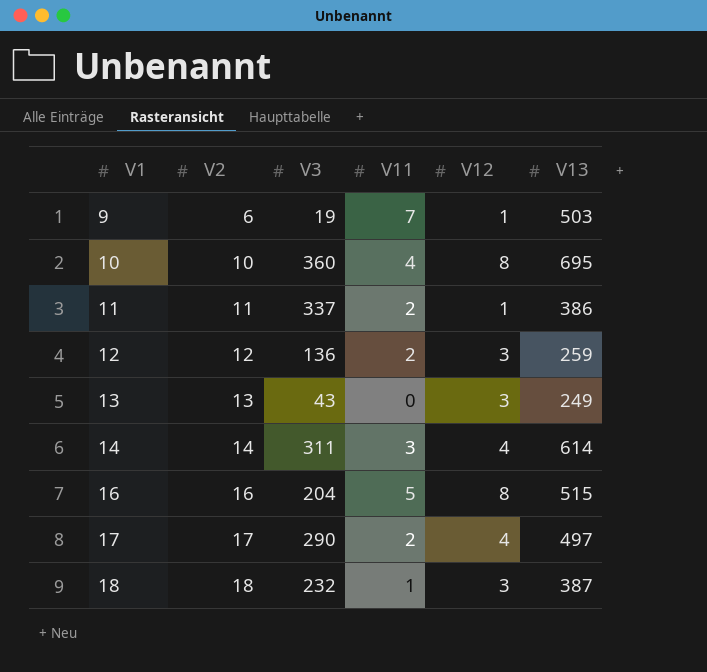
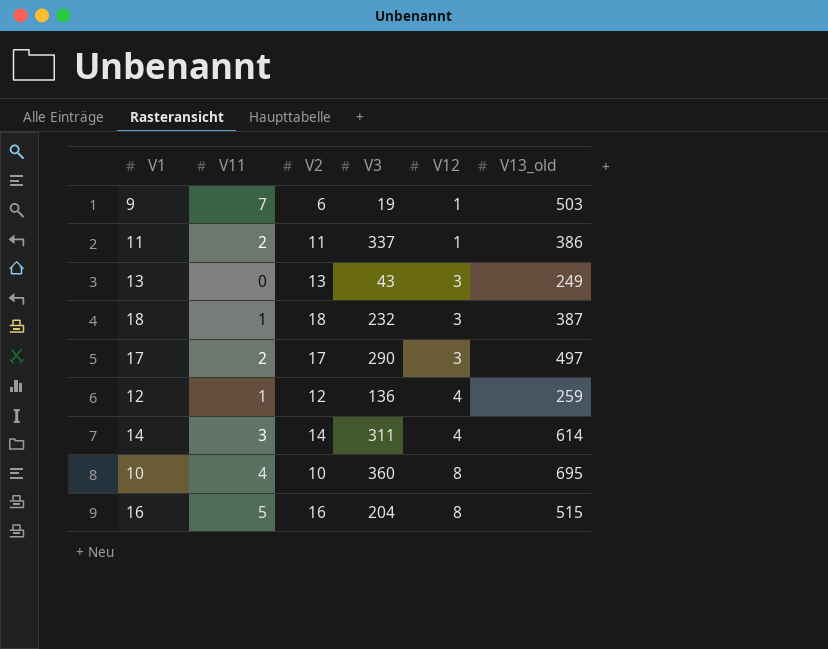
row order: V1 ascending -> V12 ascending
column V11 | position: 4 -> 2
column name: V13 -> V13_old
17 | V12: 4 -> 3
12 | V11: 2 -> 1
12 | V12: 3 -> 4

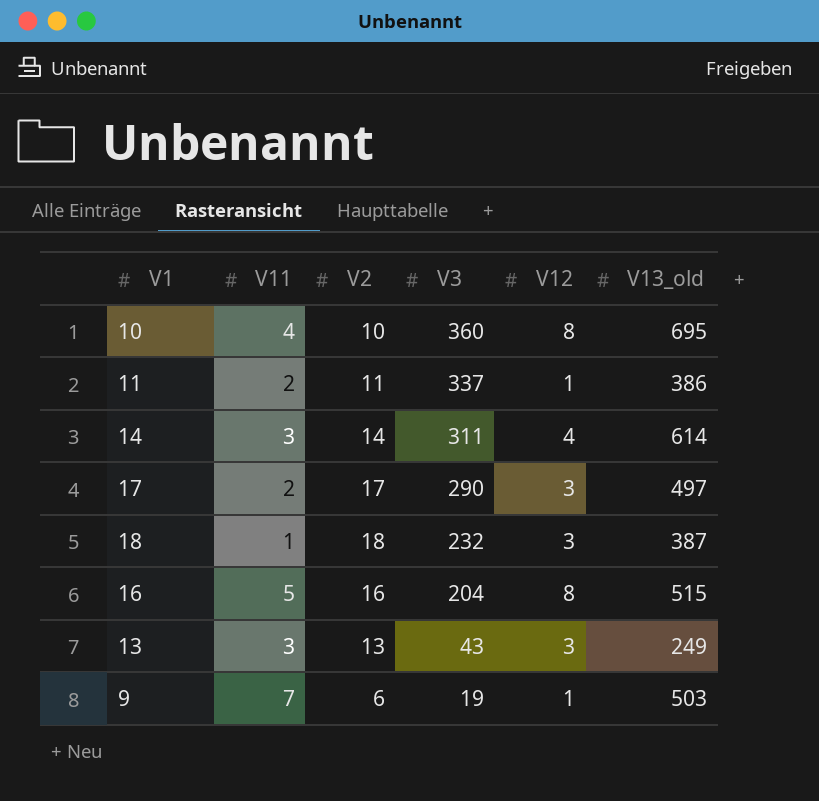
row order: V12 ascending -> V3 descending
row 12: 1 | 12 | 136 | 4 | 259 -> none
13 | V11: 0 -> 3

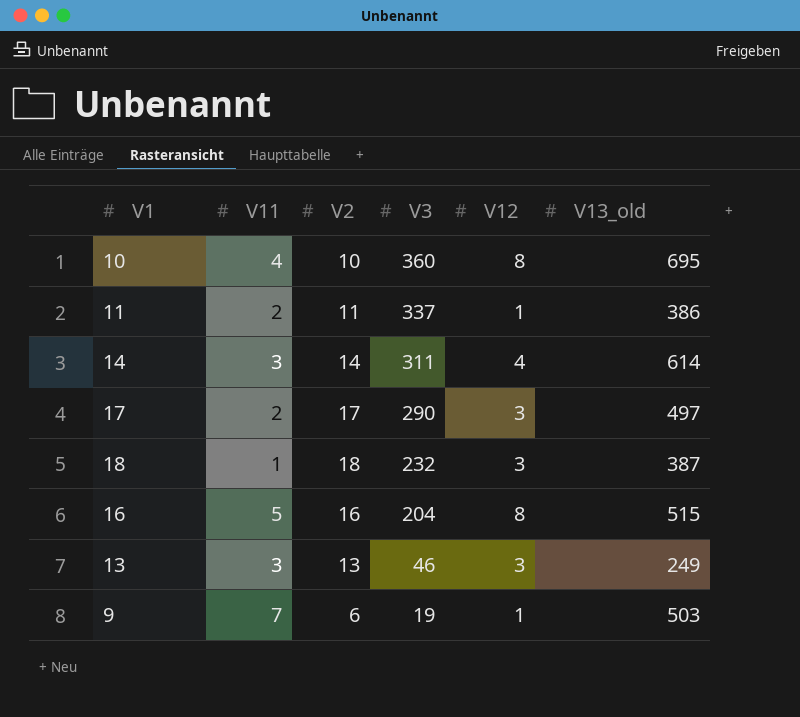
13 | V3: 43 -> 46

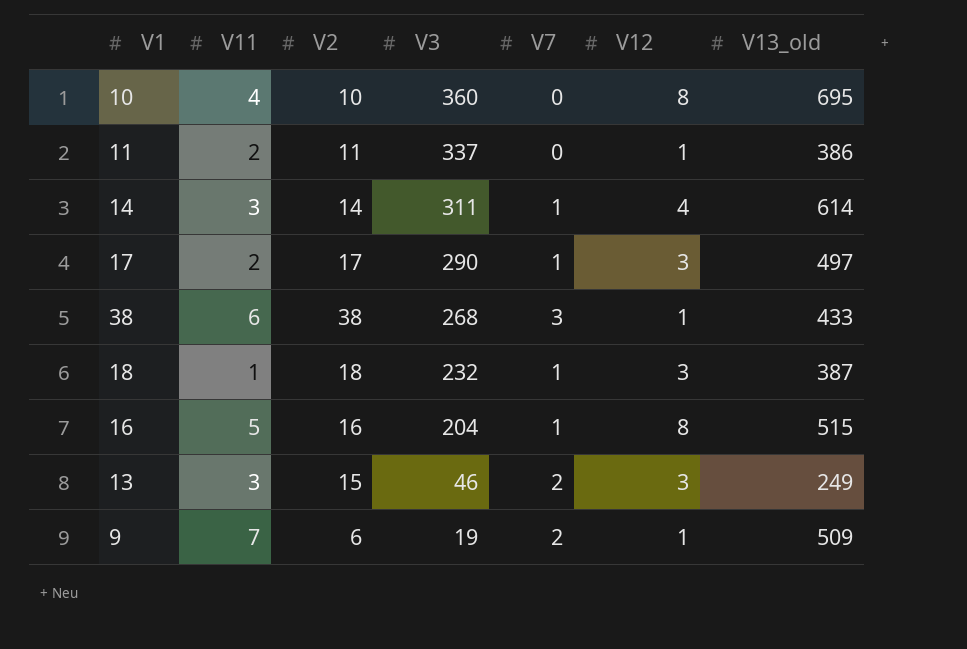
column V7 | position: none -> 5
row 38: none -> 6 | 38 | 268 | 3 | 1 | 433
13 | V2: 13 -> 15
9 | V13_old: 503 -> 509

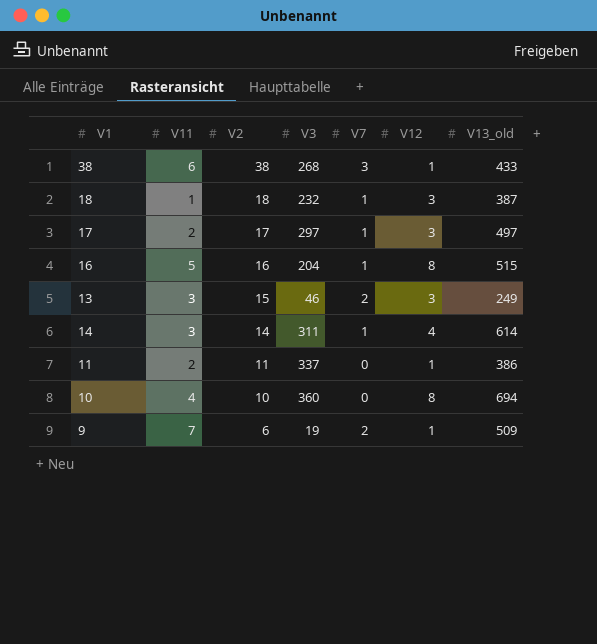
row order: V3 descending -> V2 descending
17 | V3: 290 -> 297
10 | V13_old: 695 -> 694

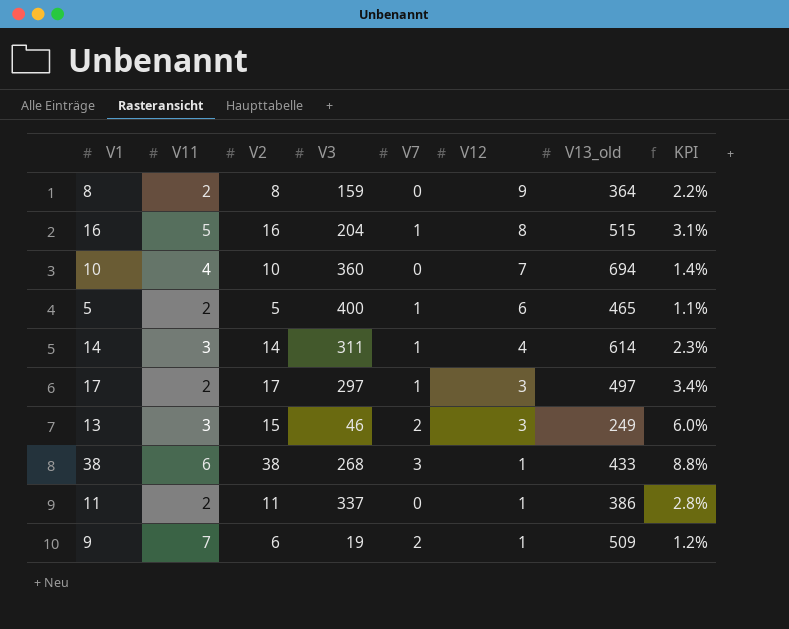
row order: V2 descending -> V12 descending
column KPI | formula: none -> [V2] / [V13_old]
row 18: 1 | 18 | 232 | 1 | 3 | 387 -> none
row 8: none -> 2 | 8 | 159 | 0 | 9 | 364 | 2.2%
10 | V12: 8 -> 7
row 5: none -> 2 | 5 | 400 | 1 | 6 | 465 | 1.1%

